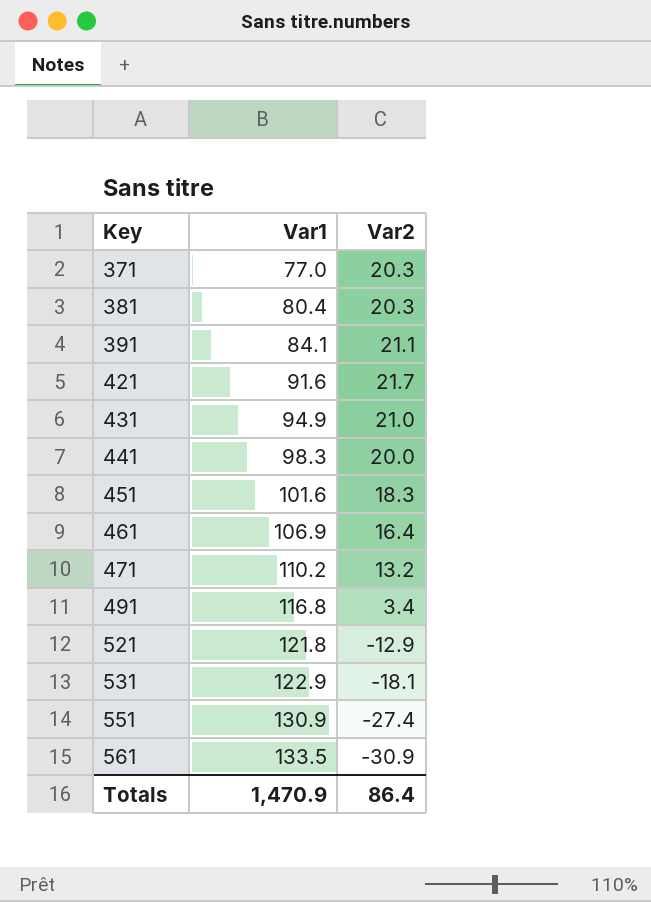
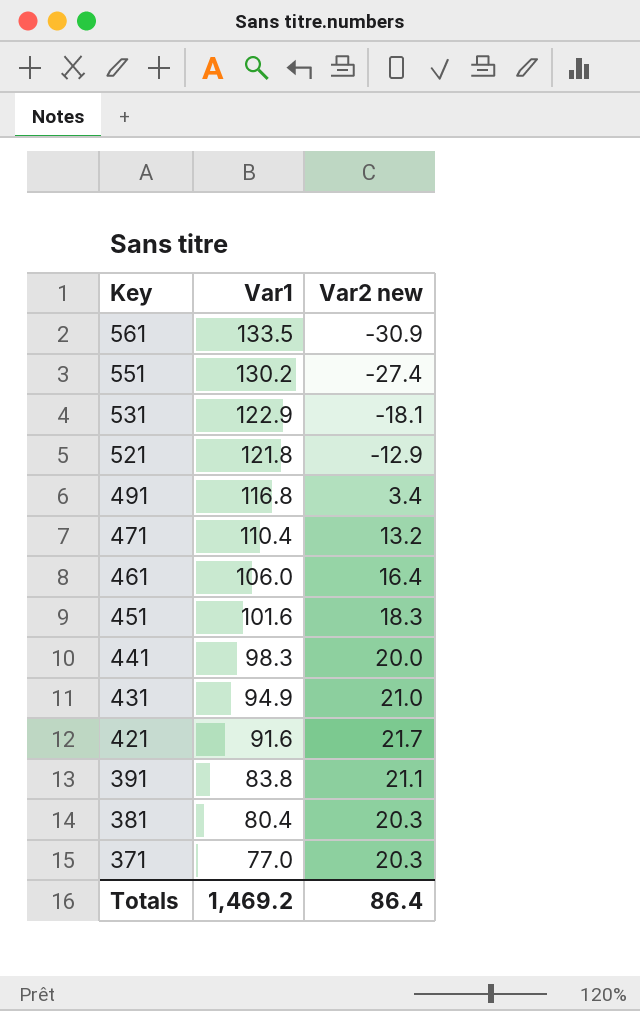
row order: Key ascending -> Key descending
column name: Var2 -> Var2 new
551 | Var1: 130.9 -> 130.2
471 | Var1: 110.2 -> 110.4
461 | Var1: 106.9 -> 106.0
391 | Var1: 84.1 -> 83.8
Totals | Var1: 1,470.9 -> 1,469.2

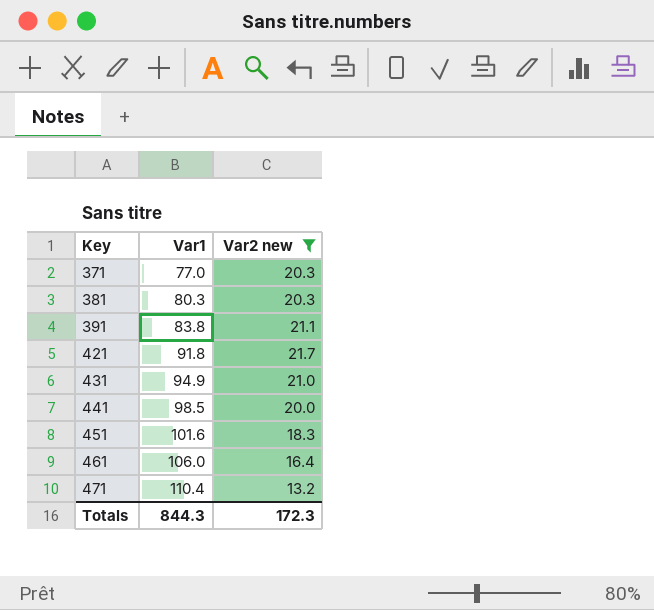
filter: none -> Var2 new >= 13.2
row order: Key descending -> Key ascending
381 | Var1: 80.4 -> 80.3
421 | Var1: 91.6 -> 91.8
441 | Var1: 98.3 -> 98.5
Totals | Var1: 1,469.2 -> 844.3
Totals | Var2 new: 86.4 -> 172.3

